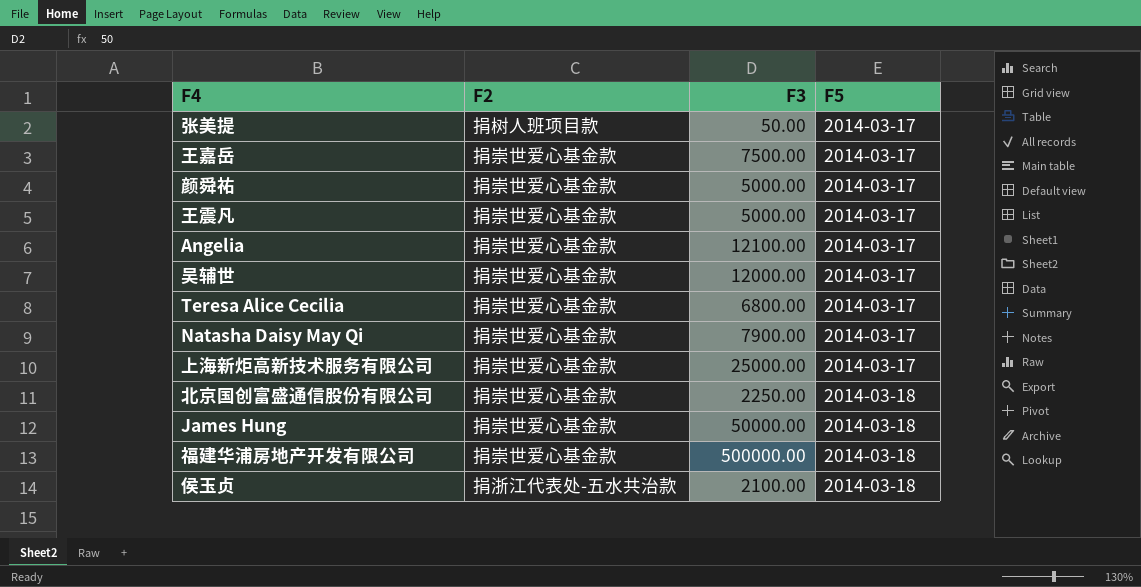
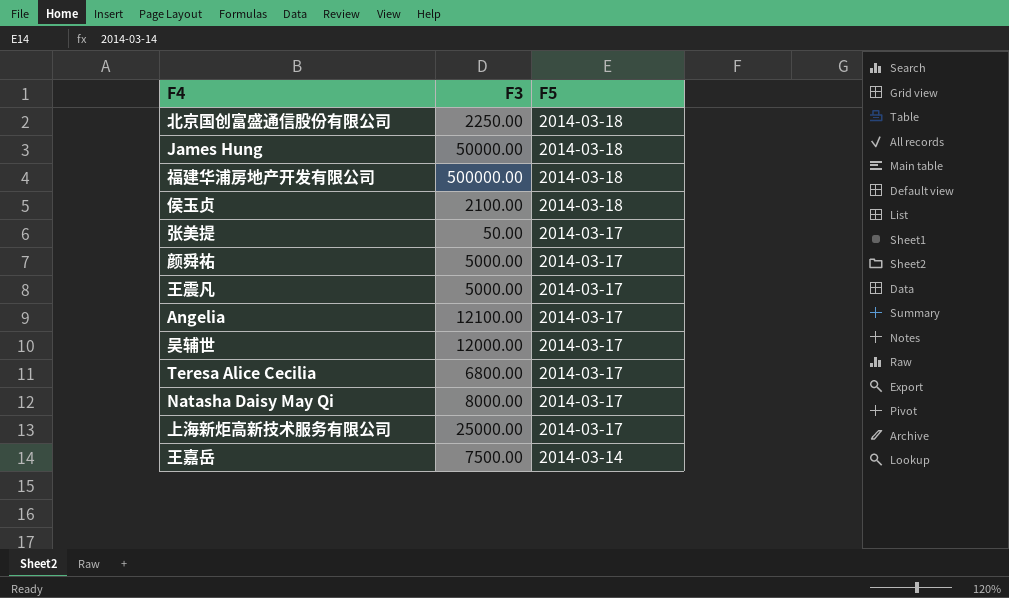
row order: F5 ascending -> F5 descending
column F2 | position: 2 -> none
Natasha Daisy May Qi | F3: 7900.00 -> 8000.00
王嘉岳 | F5: 2014-03-17 -> 2014-03-14

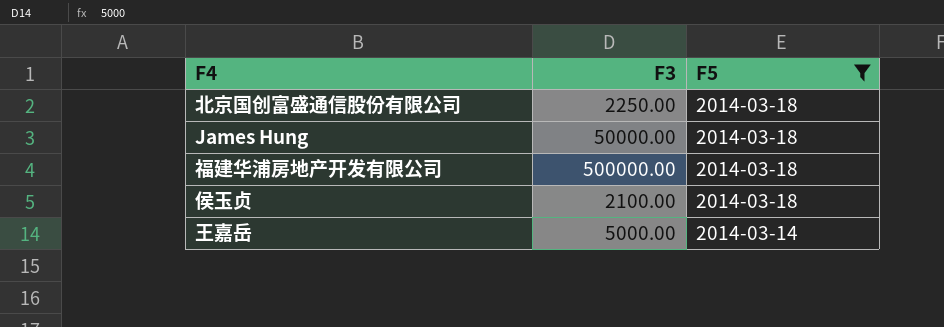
filter: none -> F5 != 2014-03-17
王嘉岳 | F3: 7500.00 -> 5000.00

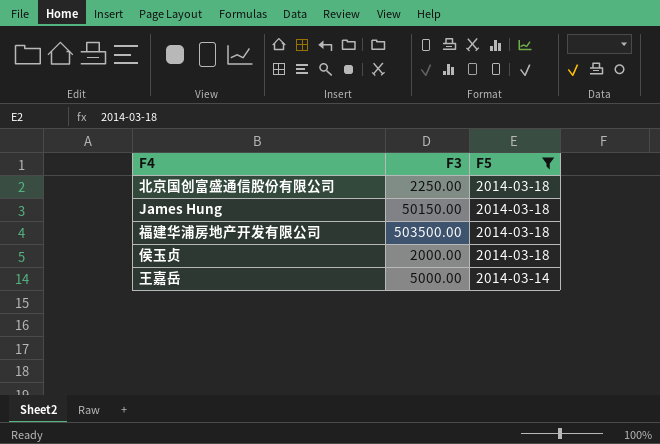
James Hung | F3: 50000.00 -> 50150.00
福建华浦房地产开发有限公司 | F3: 500000.00 -> 503500.00
侯玉贞 | F3: 2100.00 -> 2000.00

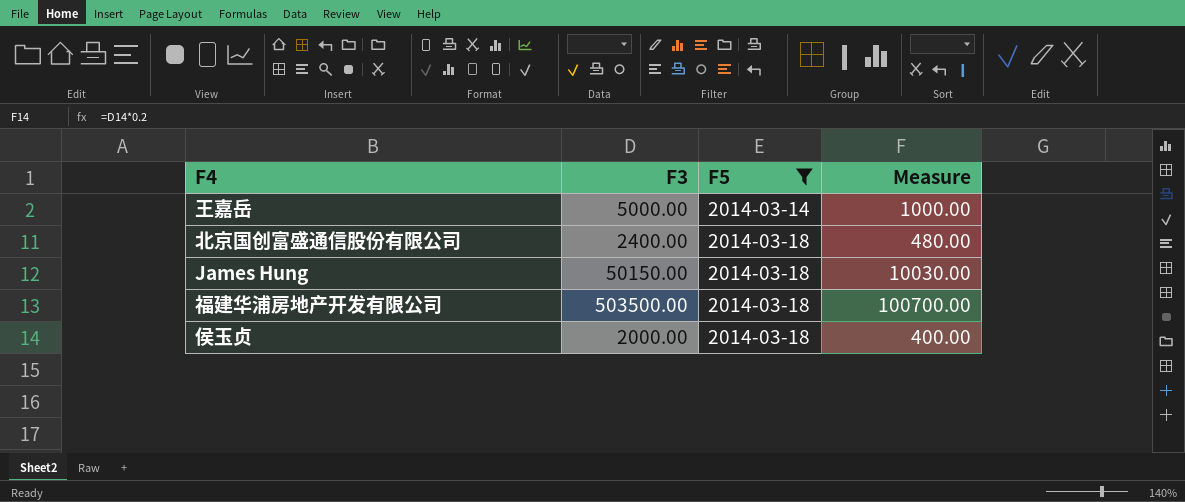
row order: F5 descending -> F5 ascending
column Measure | formula: none -> [F3] * 0.2
北京国创富盛通信股份有限公司 | F3: 2250.00 -> 2400.00

